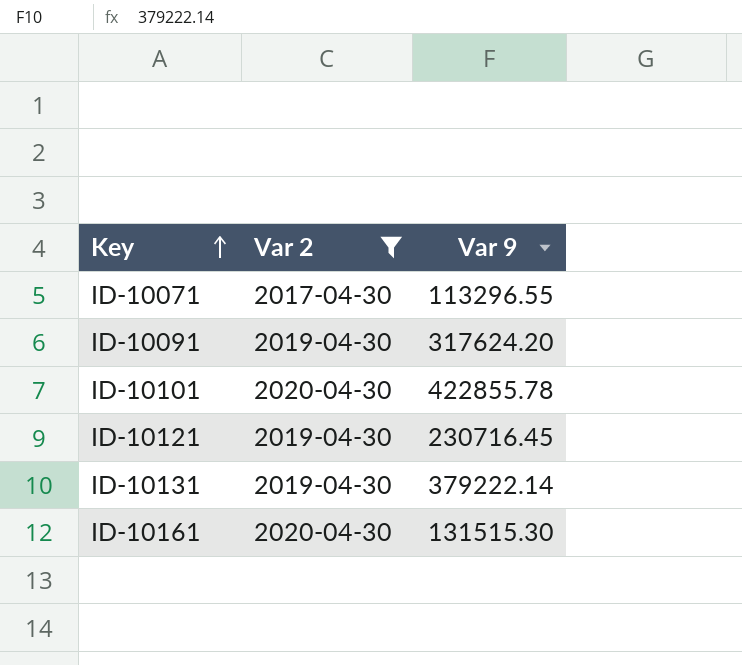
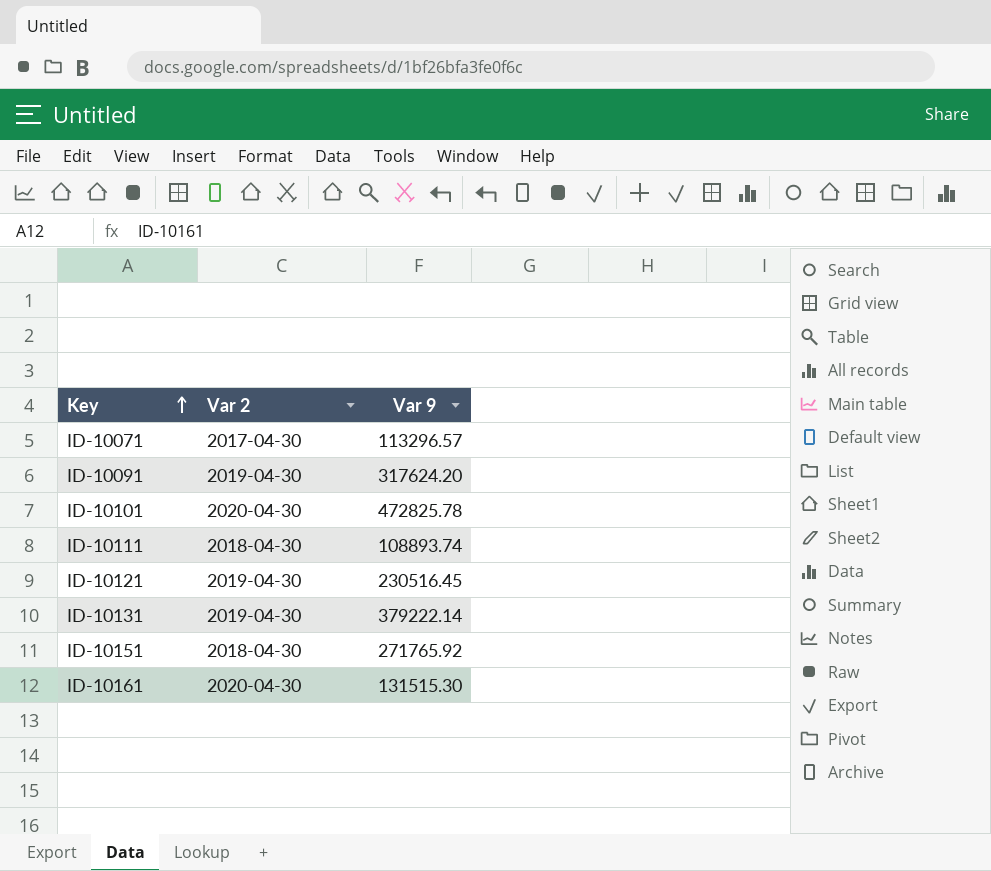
filter: Var 2 != 2018-04-30 -> none
ID-10071 | Var 9: 113296.55 -> 113296.57
ID-10101 | Var 9: 422855.78 -> 472825.78
ID-10121 | Var 9: 230716.45 -> 230516.45

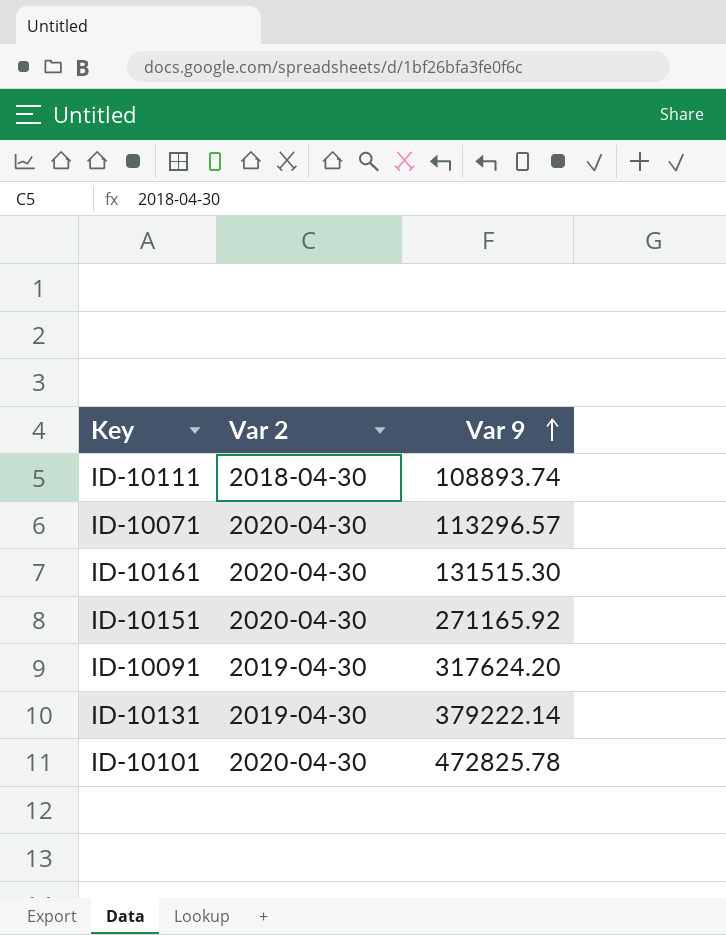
row order: Key ascending -> Var 9 ascending
row ID-10121: 2019-04-30 | 230516.45 -> none
ID-10071 | Var 2: 2017-04-30 -> 2020-04-30
ID-10151 | Var 2: 2018-04-30 -> 2020-04-30
ID-10151 | Var 9: 271765.92 -> 271165.92

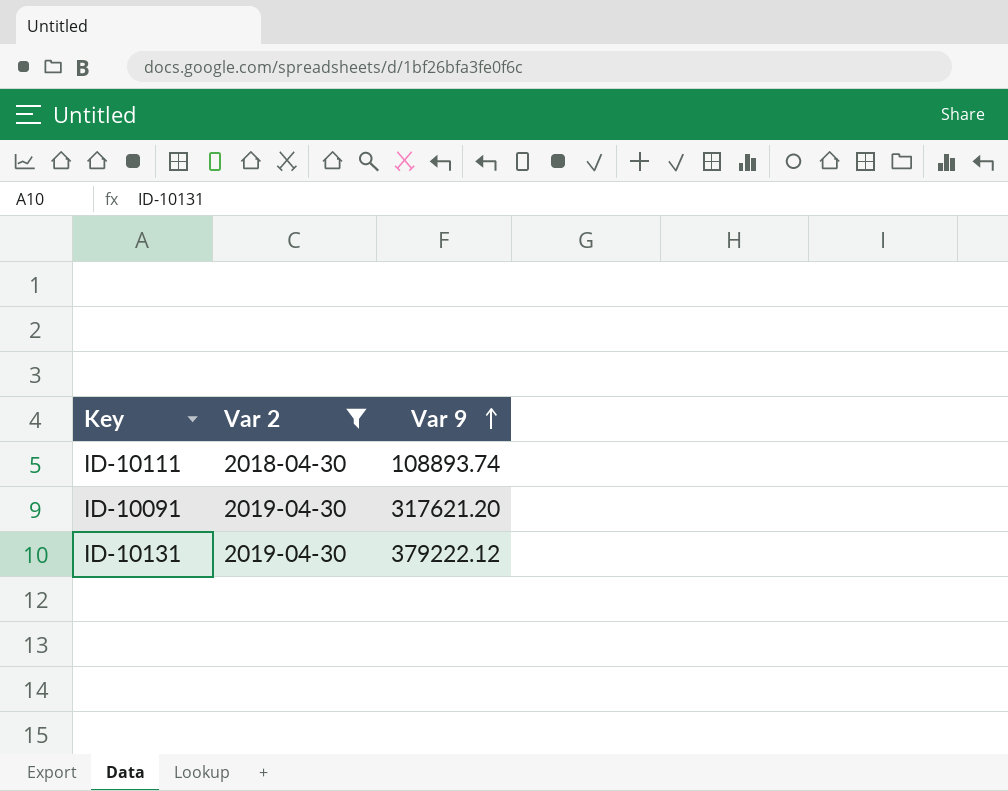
filter: none -> Var 2 != 2020-04-30
ID-10091 | Var 9: 317624.20 -> 317621.20
ID-10131 | Var 9: 379222.14 -> 379222.12

